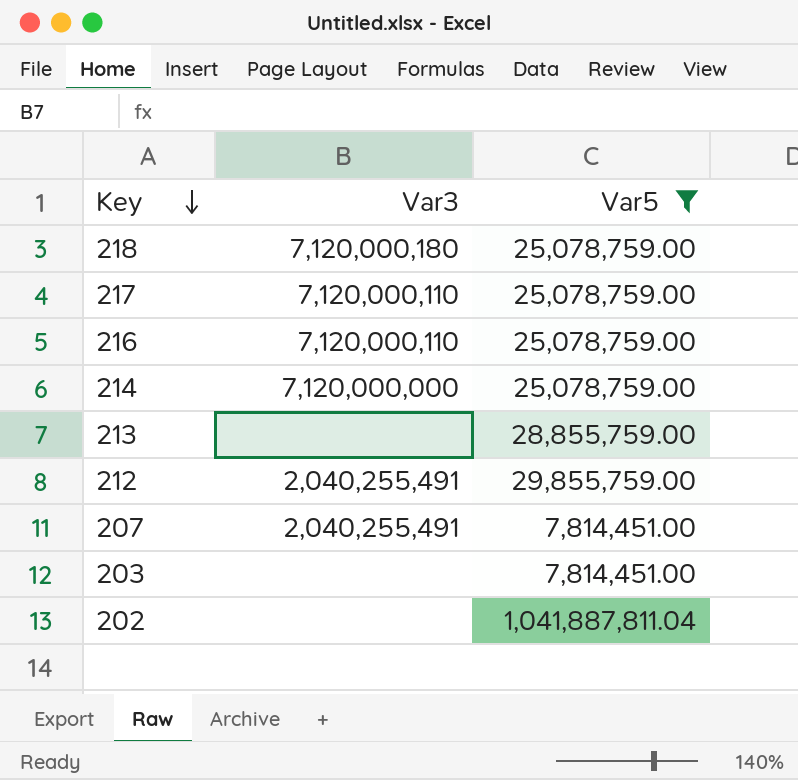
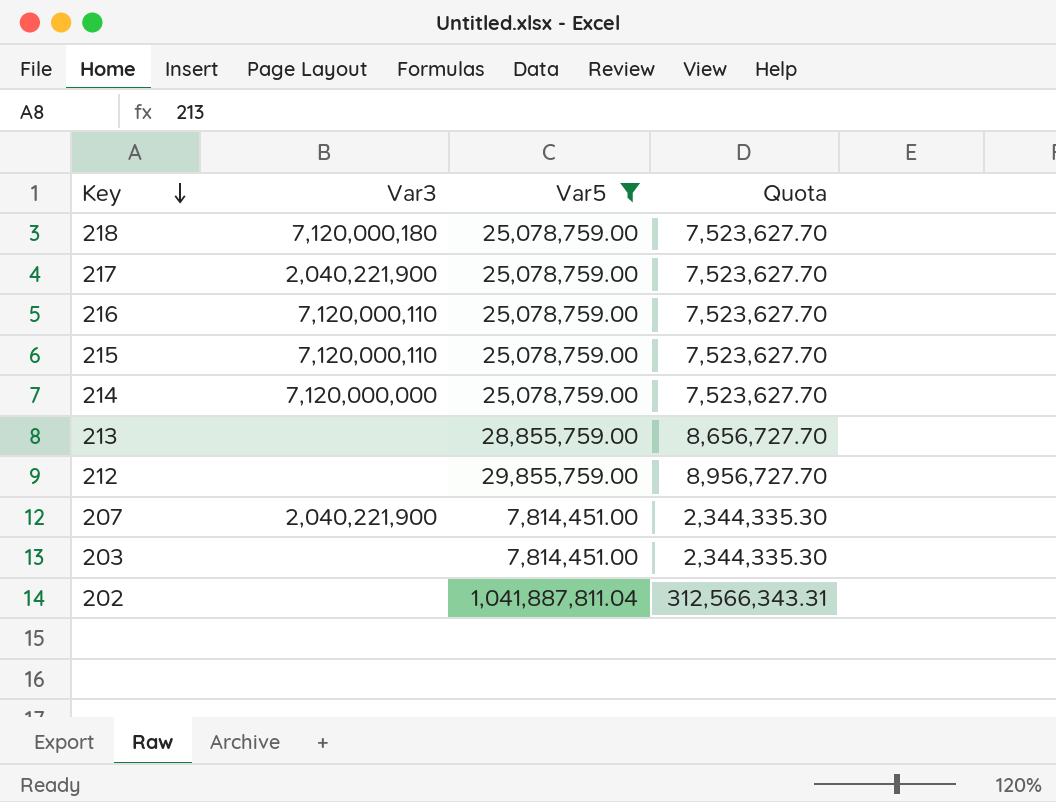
column Quota | formula: none -> [Var5] * 0.3
217 | Var3: 7,120,000,110 -> 2,040,221,900
row 215: none -> 7,120,000,110 | 25,078,759.00 | 7,523,627.70
212 | Var3: 2,040,255,491 -> none
207 | Var3: 2,040,255,491 -> 2,040,221,900

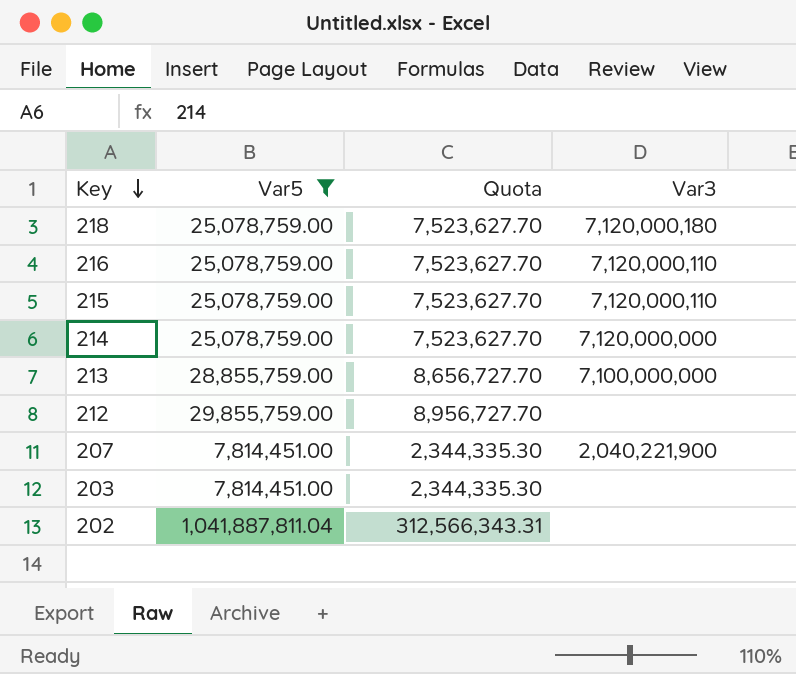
column Var3 | position: 2 -> 4
row 217: 2,040,221,900 | 25,078,759.00 | 7,523,627.70 -> none
213 | Var3: none -> 7,100,000,000

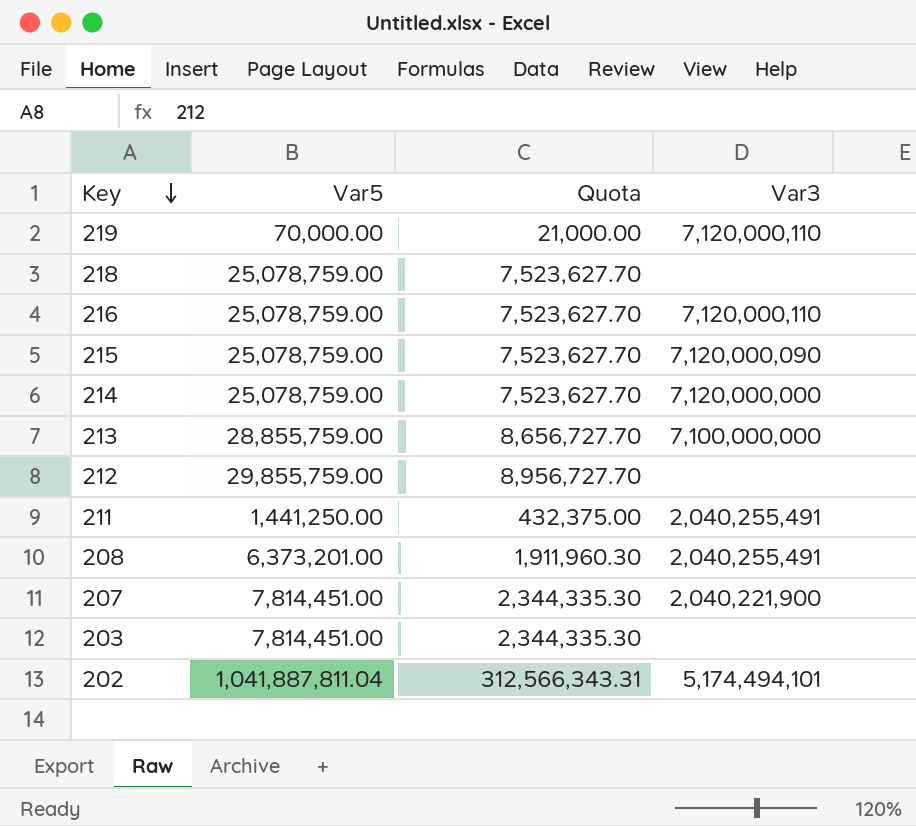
filter: Var5 >= 7,814,451.00 -> none
218 | Var3: 7,120,000,180 -> none
215 | Var3: 7,120,000,110 -> 7,120,000,090
202 | Var3: none -> 5,174,494,101

